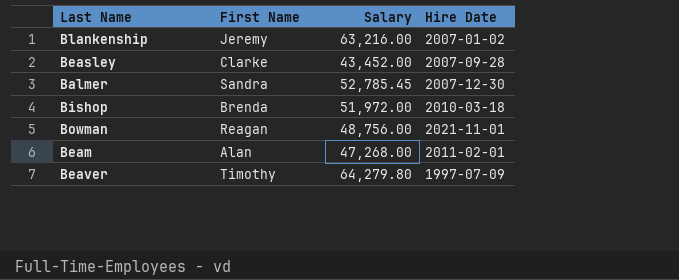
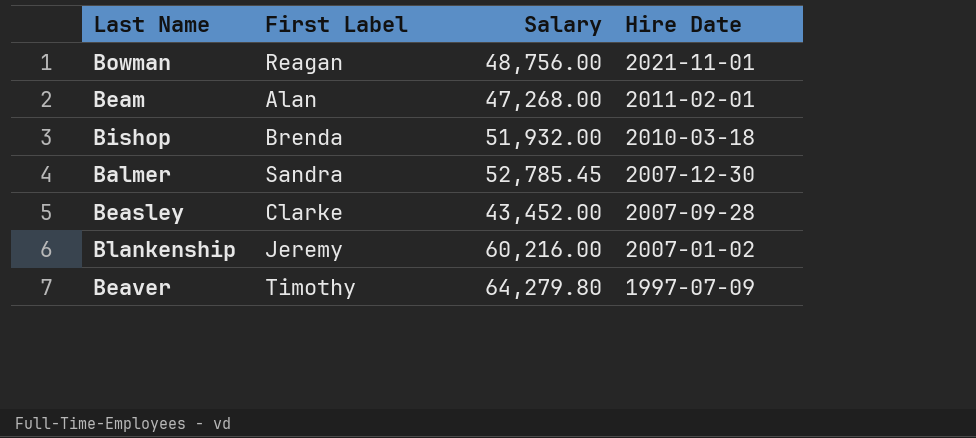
row order: none -> Hire Date descending
column name: First Name -> First Label
Bishop | Salary: 51,972.00 -> 51,932.00
Blankenship | Salary: 63,216.00 -> 60,216.00

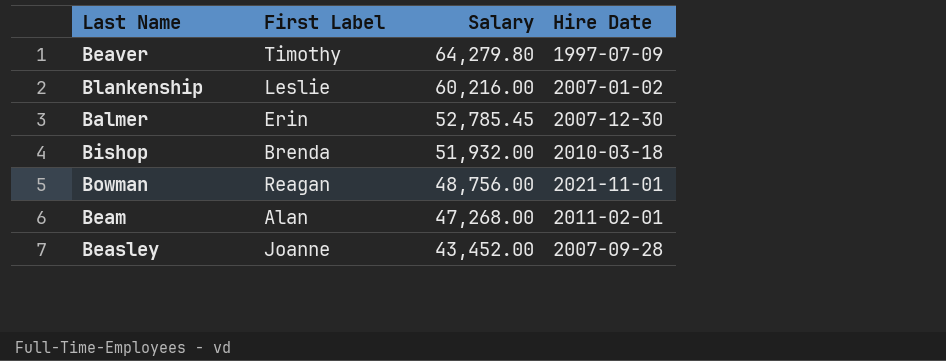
row order: Hire Date descending -> Salary descending
Blankenship | First Label: Jeremy -> Leslie
Balmer | First Label: Sandra -> Erin
Beasley | First Label: Clarke -> Joanne

